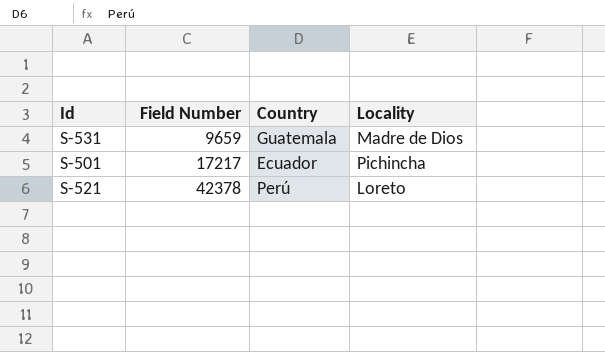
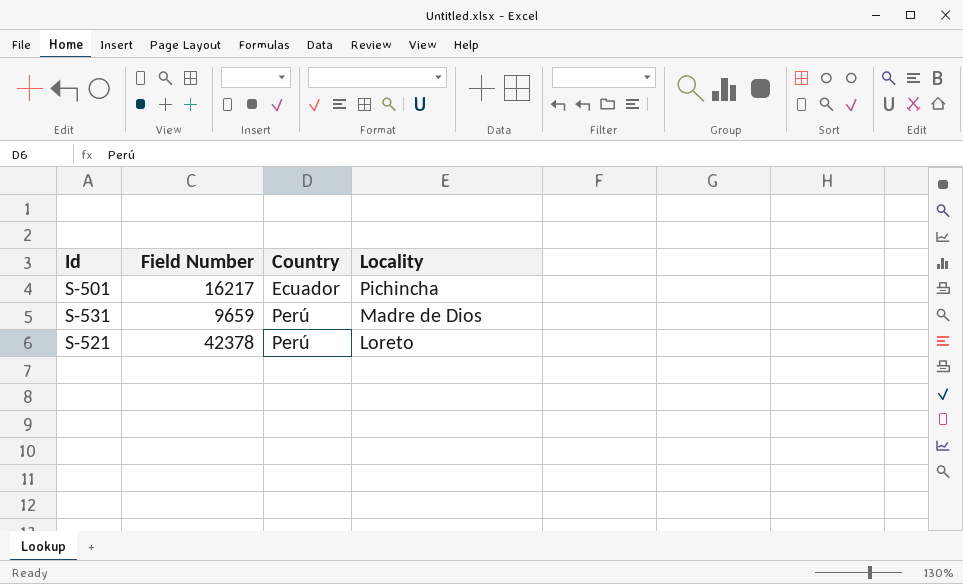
row order: Field Number ascending -> Country ascending
S-501 | Field Number: 17217 -> 16217
S-531 | Country: Guatemala -> Perú

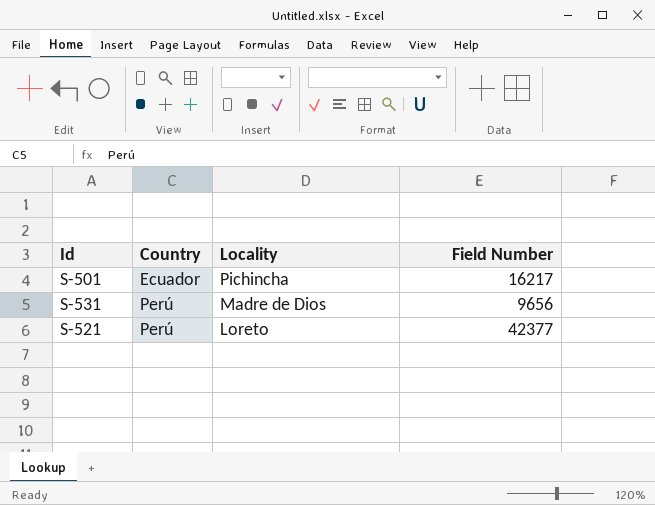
column Field Number | position: 2 -> 4
S-531 | Field Number: 9659 -> 9656
S-521 | Field Number: 42378 -> 42377

